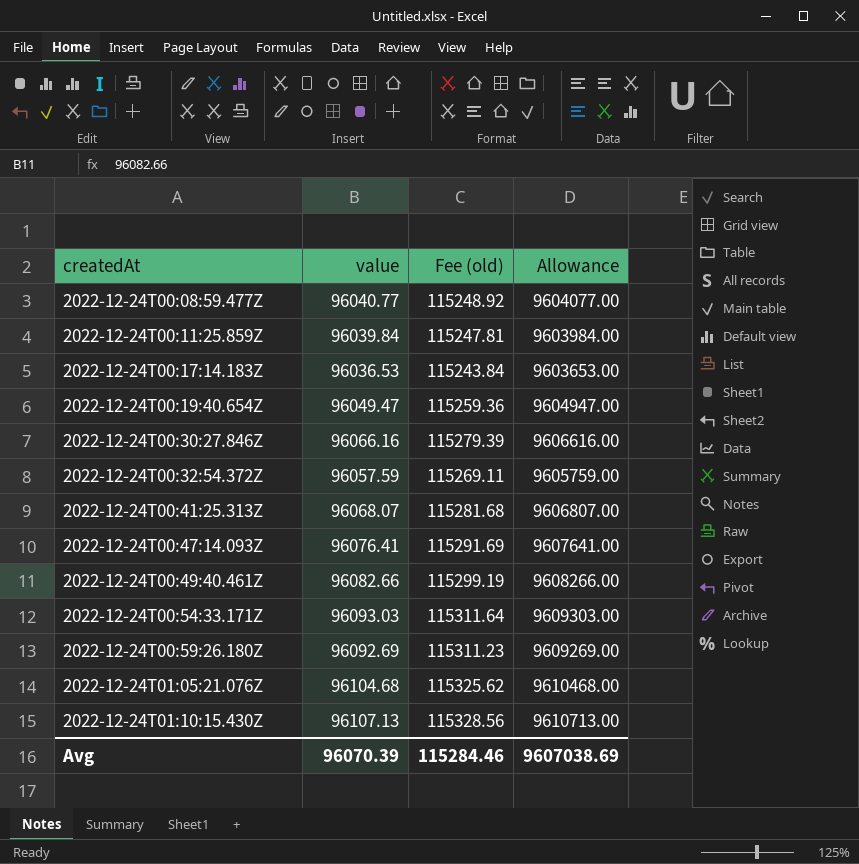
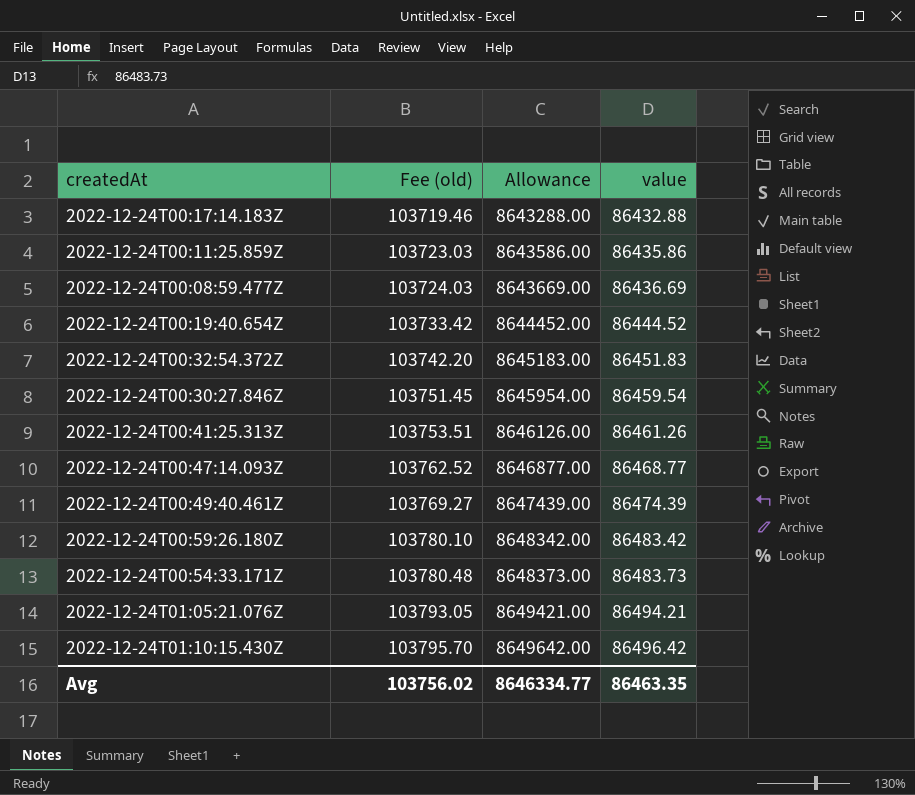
row order: createdAt ascending -> Fee (old) ascending
column value | position: 2 -> 4
2022-12-24T00:17:14.183Z | Fee (old): 115243.84 -> 103719.46
2022-12-24T00:17:14.183Z | Allowance: 9603653.00 -> 8643288.00
2022-12-24T00:17:14.183Z | value: 96036.53 -> 86432.88
2022-12-24T00:11:25.859Z | Fee (old): 115247.81 -> 103723.03
2022-12-24T00:11:25.859Z | Allowance: 9603984.00 -> 8643586.00
2022-12-24T00:11:25.859Z | value: 96039.84 -> 86435.86
2022-12-24T00:08:59.477Z | Fee (old): 115248.92 -> 103724.03
2022-12-24T00:08:59.477Z | Allowance: 9604077.00 -> 8643669.00
2022-12-24T00:08:59.477Z | value: 96040.77 -> 86436.69
2022-12-24T00:19:40.654Z | Fee (old): 115259.36 -> 103733.42
2022-12-24T00:19:40.654Z | Allowance: 9604947.00 -> 8644452.00
2022-12-24T00:19:40.654Z | value: 96049.47 -> 86444.52
2022-12-24T00:32:54.372Z | Fee (old): 115269.11 -> 103742.20
2022-12-24T00:32:54.372Z | Allowance: 9605759.00 -> 8645183.00
2022-12-24T00:32:54.372Z | value: 96057.59 -> 86451.83
2022-12-24T00:30:27.846Z | Fee (old): 115279.39 -> 103751.45
2022-12-24T00:30:27.846Z | Allowance: 9606616.00 -> 8645954.00
2022-12-24T00:30:27.846Z | value: 96066.16 -> 86459.54
2022-12-24T00:41:25.313Z | Fee (old): 115281.68 -> 103753.51
2022-12-24T00:41:25.313Z | Allowance: 9606807.00 -> 8646126.00
2022-12-24T00:41:25.313Z | value: 96068.07 -> 86461.26
2022-12-24T00:47:14.093Z | Fee (old): 115291.69 -> 103762.52
2022-12-24T00:47:14.093Z | Allowance: 9607641.00 -> 8646877.00
2022-12-24T00:47:14.093Z | value: 96076.41 -> 86468.77
2022-12-24T00:49:40.461Z | Fee (old): 115299.19 -> 103769.27
2022-12-24T00:49:40.461Z | Allowance: 9608266.00 -> 8647439.00
2022-12-24T00:49:40.461Z | value: 96082.66 -> 86474.39
2022-12-24T00:59:26.180Z | Fee (old): 115311.23 -> 103780.10
2022-12-24T00:59:26.180Z | Allowance: 9609269.00 -> 8648342.00
2022-12-24T00:59:26.180Z | value: 96092.69 -> 86483.42
2022-12-24T00:54:33.171Z | Fee (old): 115311.64 -> 103780.48
2022-12-24T00:54:33.171Z | Allowance: 9609303.00 -> 8648373.00
2022-12-24T00:54:33.171Z | value: 96093.03 -> 86483.73
2022-12-24T01:05:21.076Z | Fee (old): 115325.62 -> 103793.05
2022-12-24T01:05:21.076Z | Allowance: 9610468.00 -> 8649421.00
2022-12-24T01:05:21.076Z | value: 96104.68 -> 86494.21
2022-12-24T01:10:15.430Z | Fee (old): 115328.56 -> 103795.70
2022-12-24T01:10:15.430Z | Allowance: 9610713.00 -> 8649642.00
2022-12-24T01:10:15.430Z | value: 96107.13 -> 86496.42
Avg | Fee (old): 115284.46 -> 103756.02
Avg | Allowance: 9607038.69 -> 8646334.77
Avg | value: 96070.39 -> 86463.35

